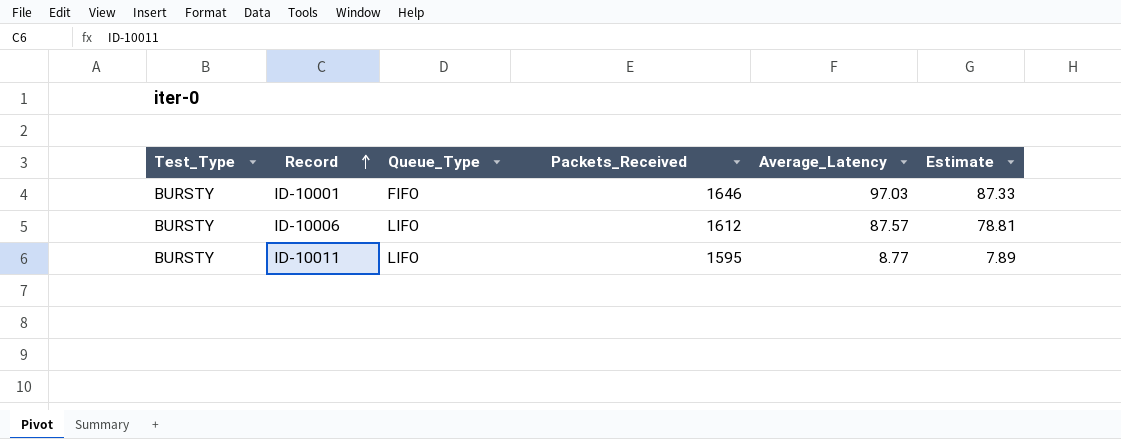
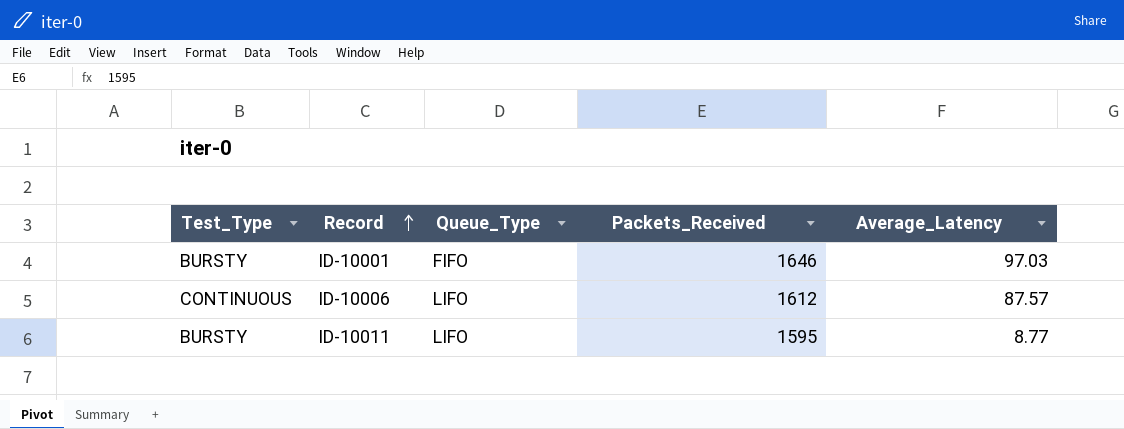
column Estimate | formula: [Average_Latency] * 0.9 -> none
ID-10006 | Test_Type: BURSTY -> CONTINUOUS

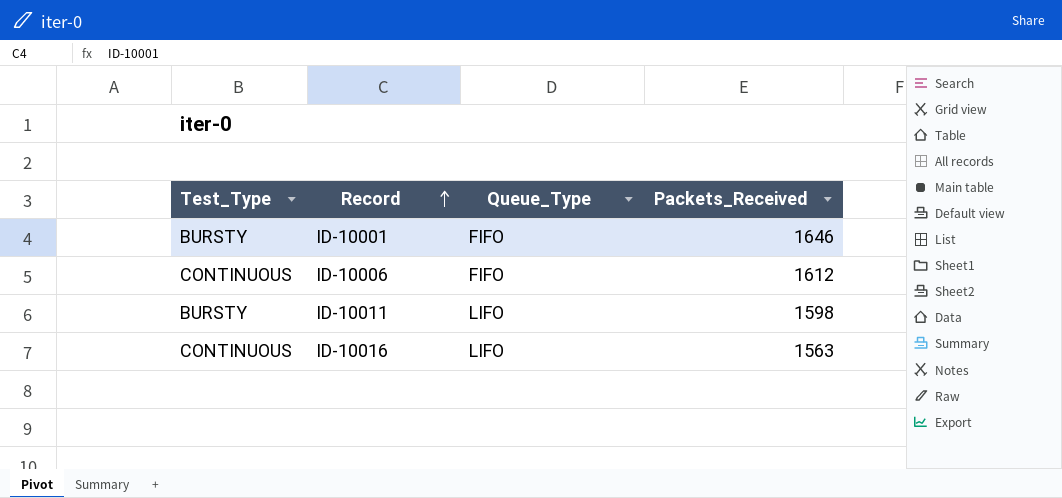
column Average_Latency | position: 5 -> none
ID-10006 | Queue_Type: LIFO -> FIFO
ID-10011 | Packets_Received: 1595 -> 1598
row ID-10016: none -> CONTINUOUS | LIFO | 1563

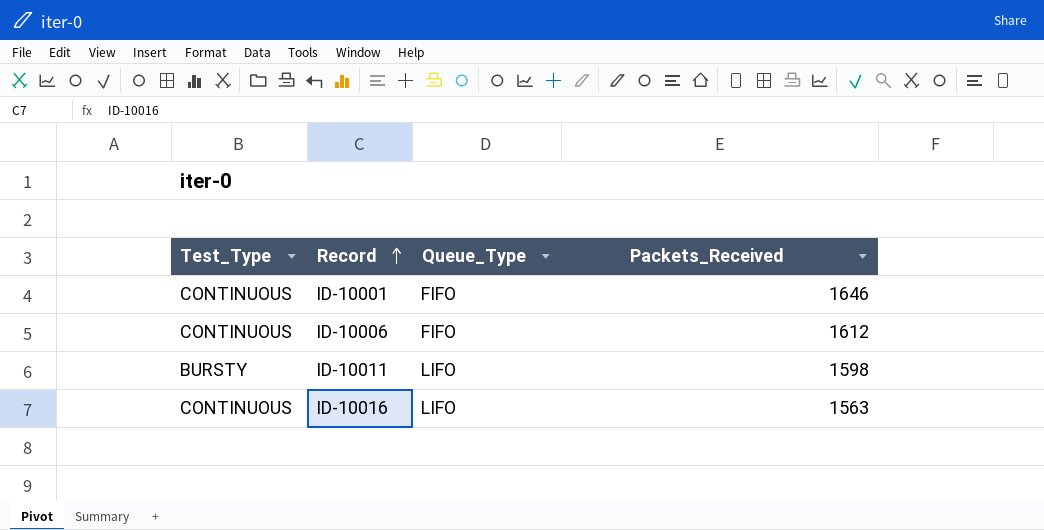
ID-10001 | Test_Type: BURSTY -> CONTINUOUS

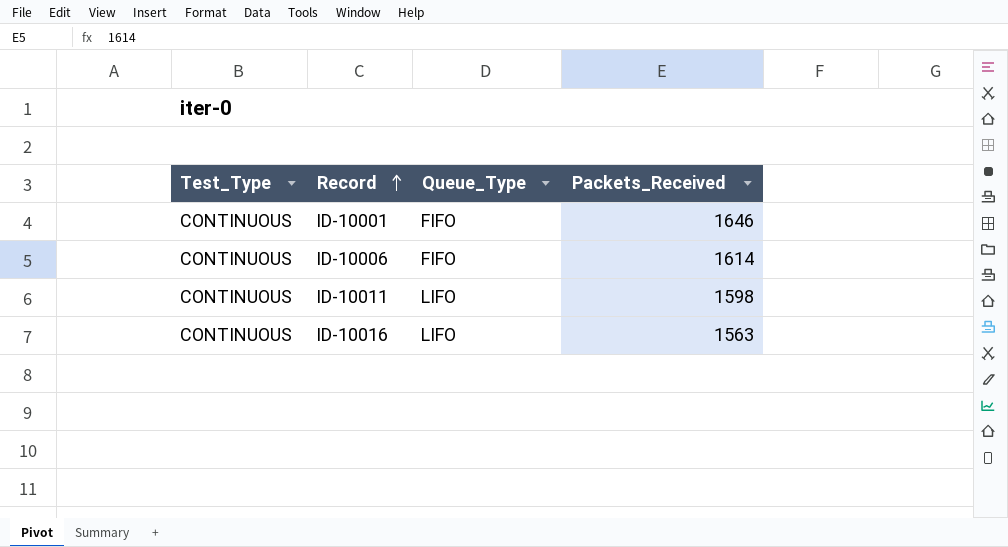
ID-10006 | Packets_Received: 1612 -> 1614
ID-10011 | Test_Type: BURSTY -> CONTINUOUS

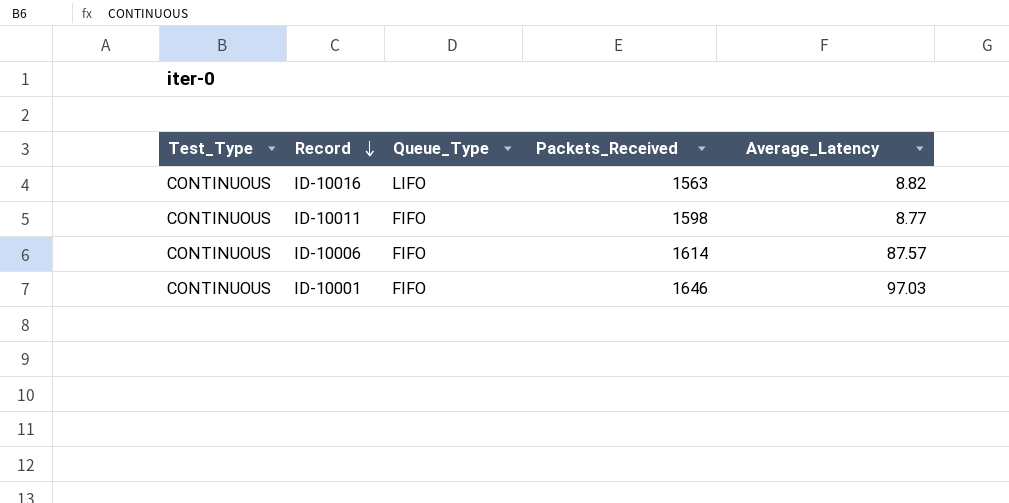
row order: Record ascending -> Record descending
column Average_Latency | position: none -> 5
ID-10011 | Queue_Type: LIFO -> FIFO

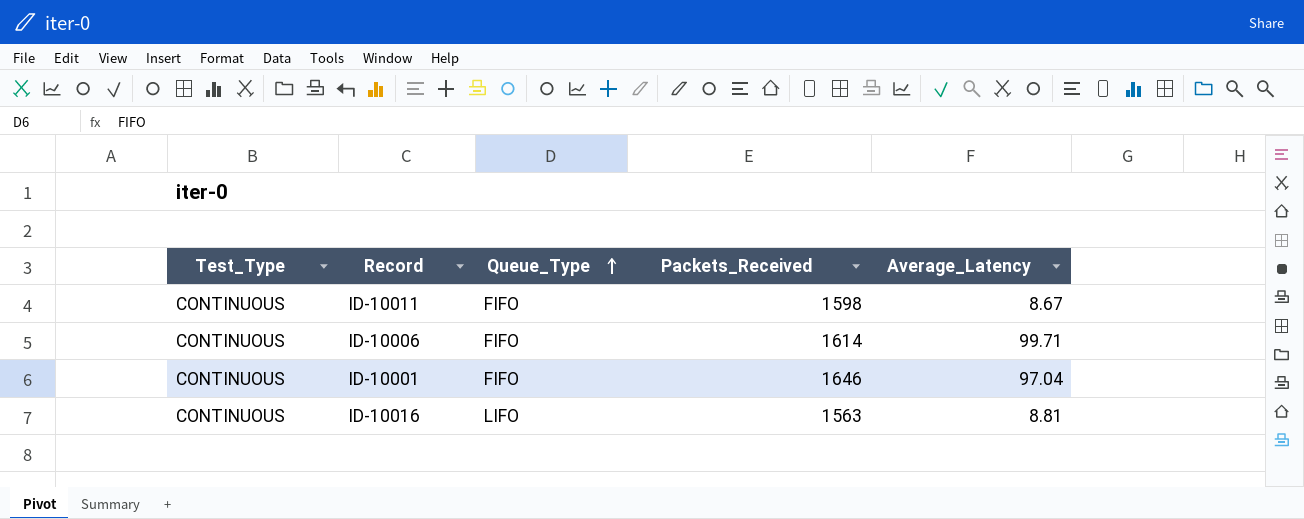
row order: Record descending -> Queue_Type ascending
ID-10011 | Average_Latency: 8.77 -> 8.67
ID-10006 | Average_Latency: 87.57 -> 99.71
ID-10001 | Average_Latency: 97.03 -> 97.04
ID-10016 | Average_Latency: 8.82 -> 8.81

